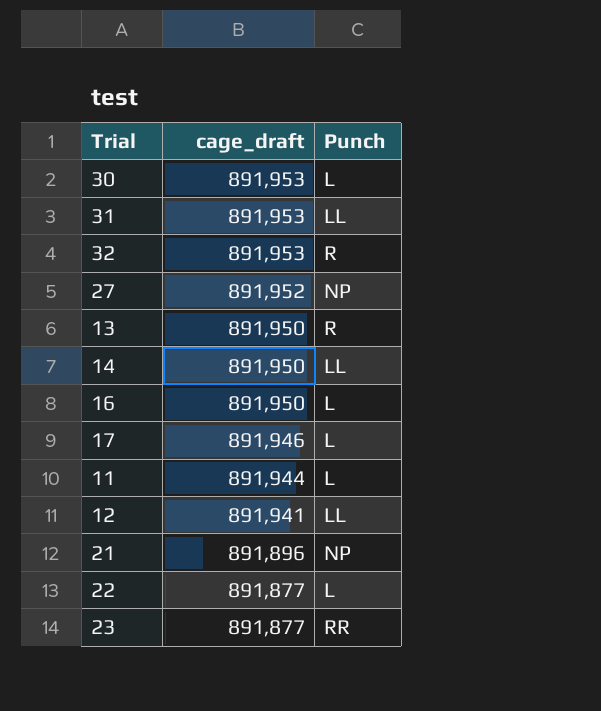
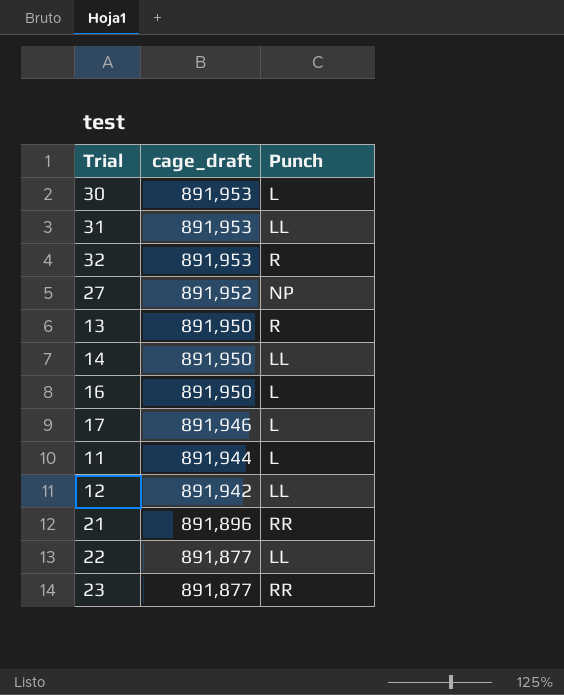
12 | cage_draft: 891,941 -> 891,942
21 | Punch: NP -> RR
22 | Punch: L -> LL

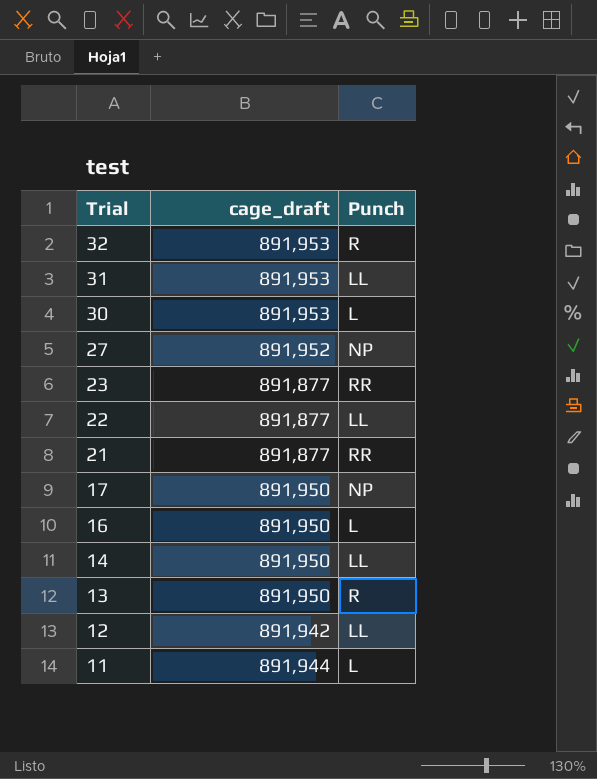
row order: cage_draft descending -> Trial descending
21 | cage_draft: 891,896 -> 891,877
17 | cage_draft: 891,946 -> 891,950
17 | Punch: L -> NP

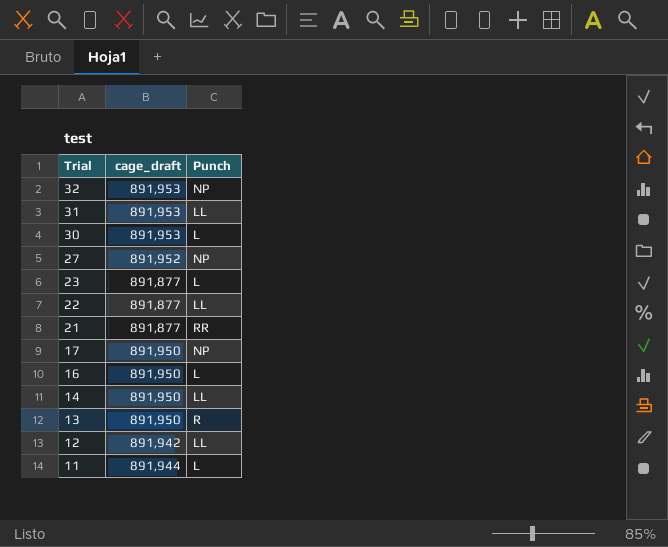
32 | Punch: R -> NP
23 | Punch: RR -> L

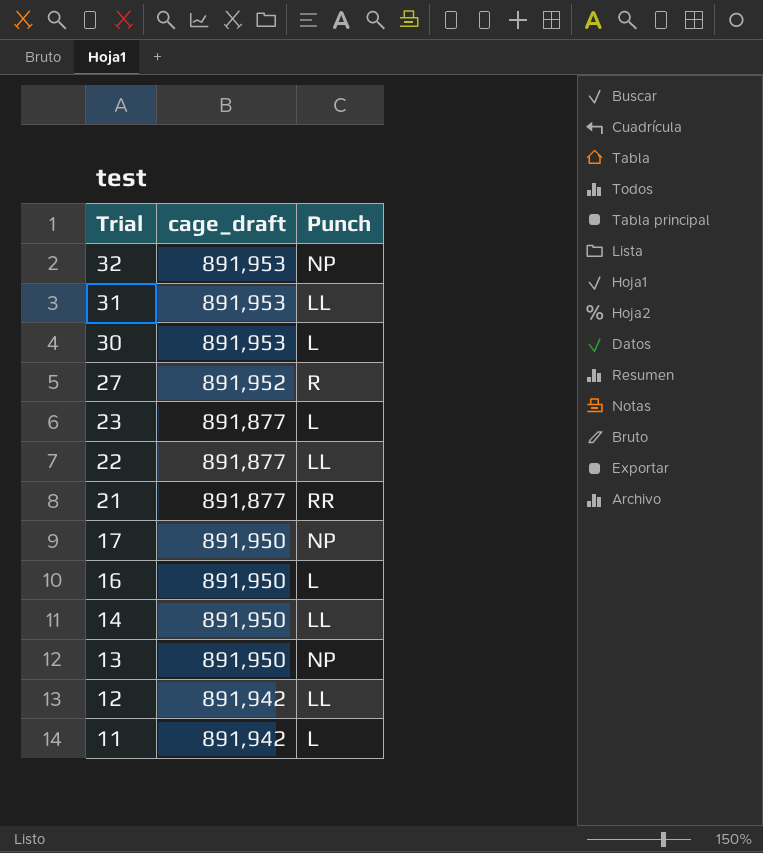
27 | Punch: NP -> R
13 | Punch: R -> NP
11 | cage_draft: 891,944 -> 891,942

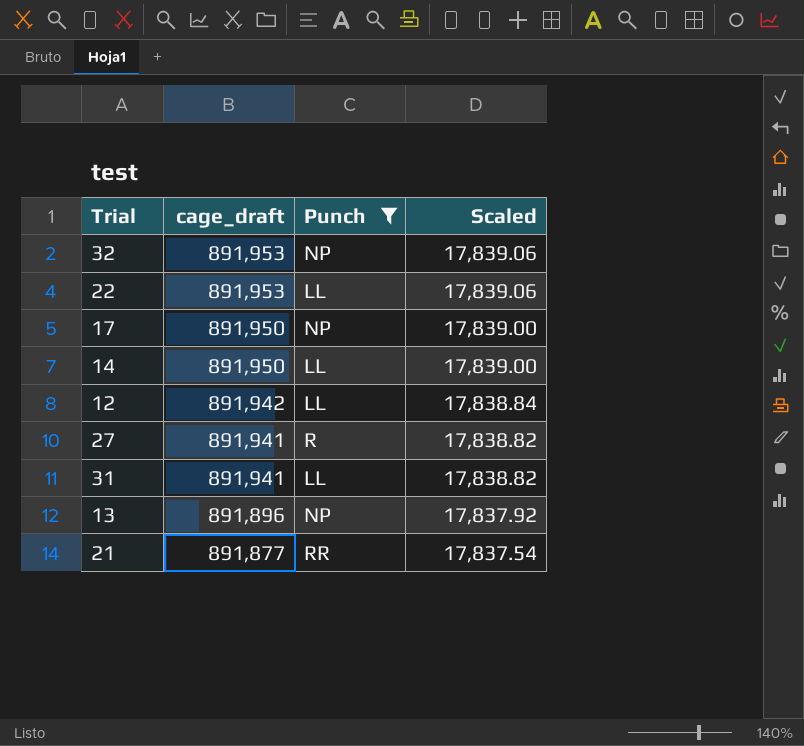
filter: none -> Punch != L
row order: Trial descending -> cage_draft descending
column Scaled | formula: none -> [cage_draft] * 0.02
22 | cage_draft: 891,877 -> 891,953
27 | cage_draft: 891,952 -> 891,941
31 | cage_draft: 891,953 -> 891,941
13 | cage_draft: 891,950 -> 891,896

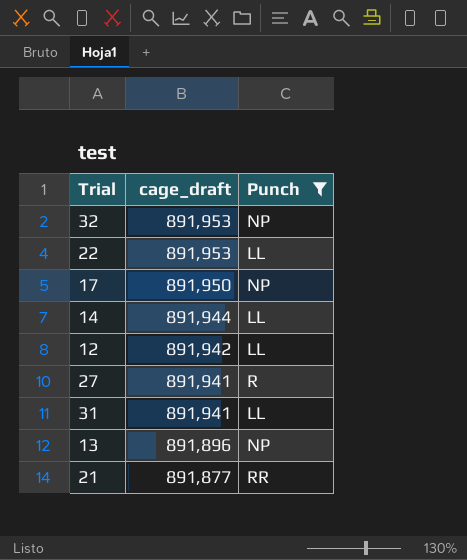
column Scaled | formula: [cage_draft] * 0.02 -> none
14 | cage_draft: 891,950 -> 891,944

